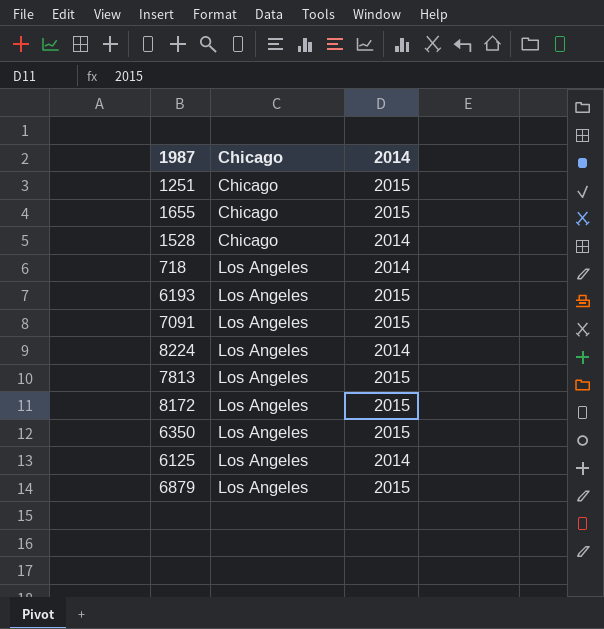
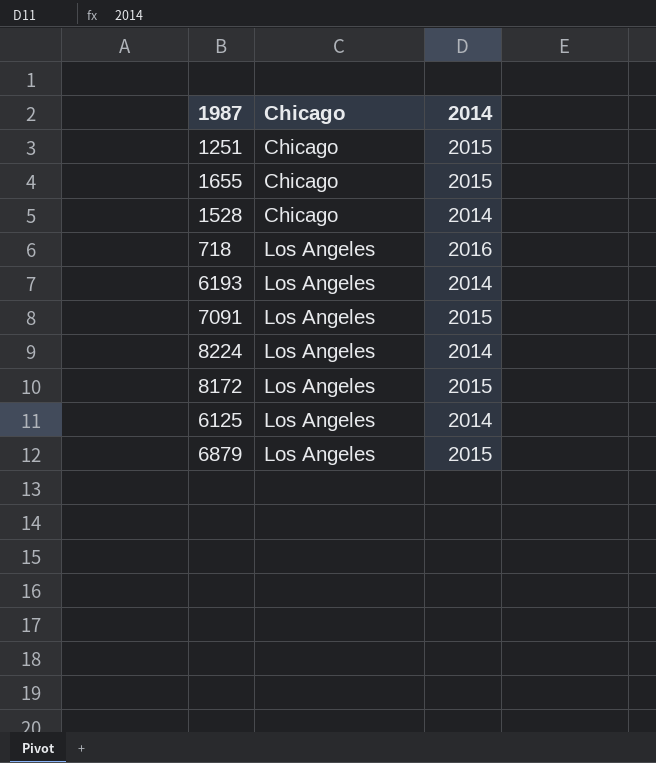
row 7813: Los Angeles | 2015 -> none
row 6350: Los Angeles | 2015 -> none
718 | 2014: 2014 -> 2016
6193 | 2014: 2015 -> 2014

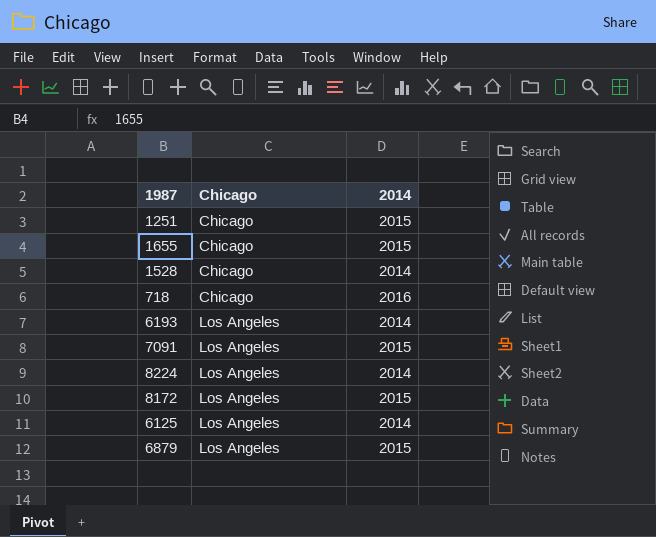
718 | Chicago: Los Angeles -> Chicago

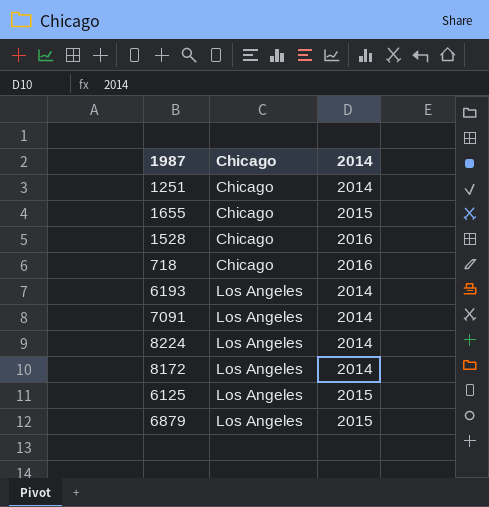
1251 | 2014: 2015 -> 2014
1528 | 2014: 2014 -> 2016
7091 | 2014: 2015 -> 2014
8172 | 2014: 2015 -> 2014
6125 | 2014: 2014 -> 2015

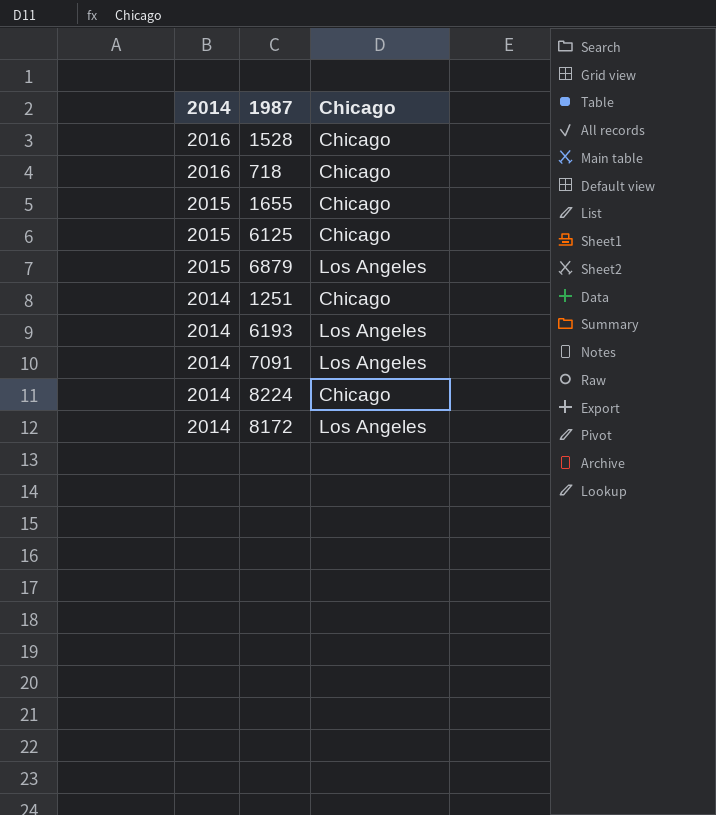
row order: Chicago ascending -> 2014 descending
column 2014 | position: 3 -> 1
6125 | Chicago: Los Angeles -> Chicago
8224 | Chicago: Los Angeles -> Chicago

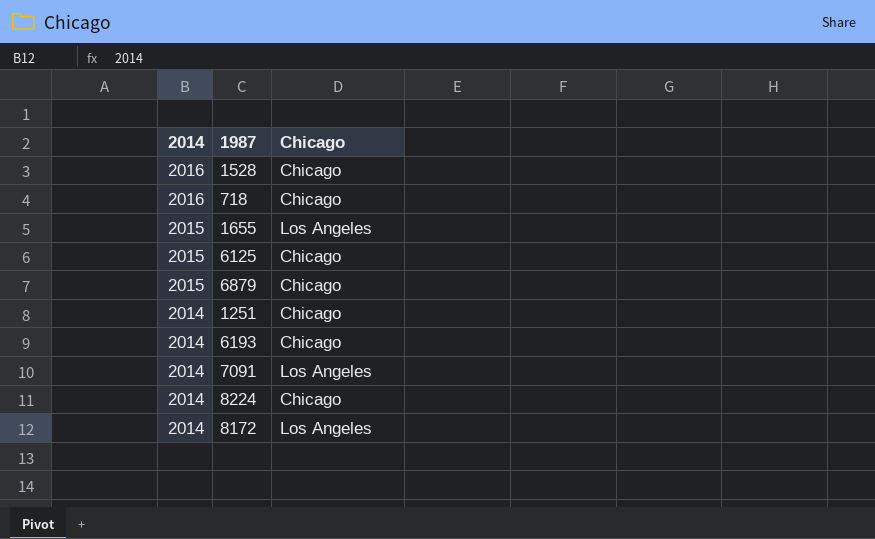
1655 | Chicago: Chicago -> Los Angeles
6879 | Chicago: Los Angeles -> Chicago
6193 | Chicago: Los Angeles -> Chicago

